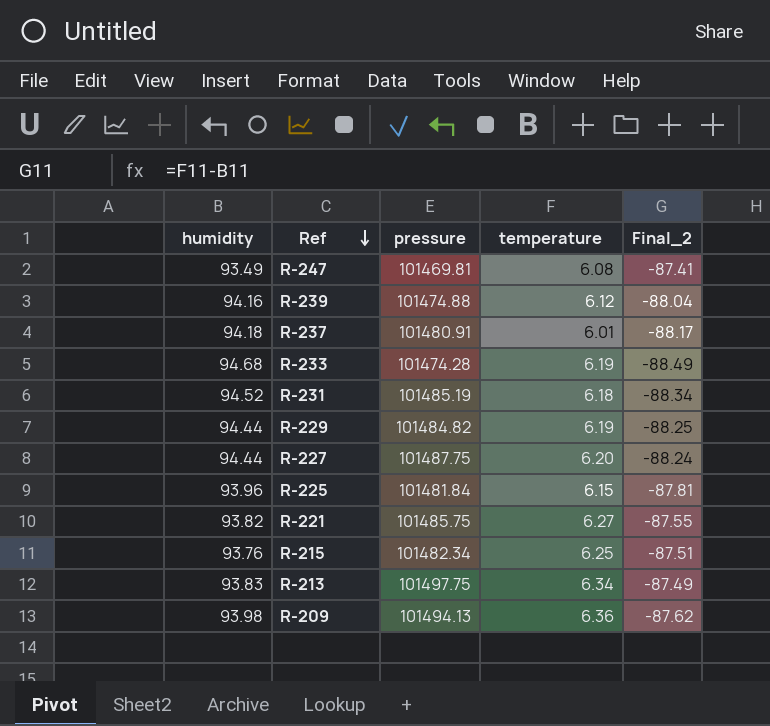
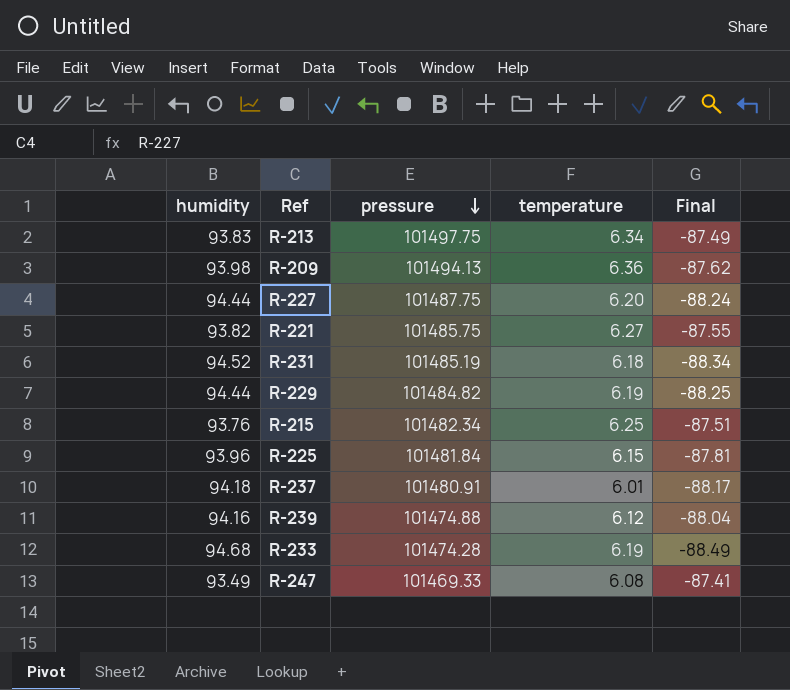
row order: Ref descending -> pressure descending
column name: Final_2 -> Final
R-247 | pressure: 101469.81 -> 101469.33

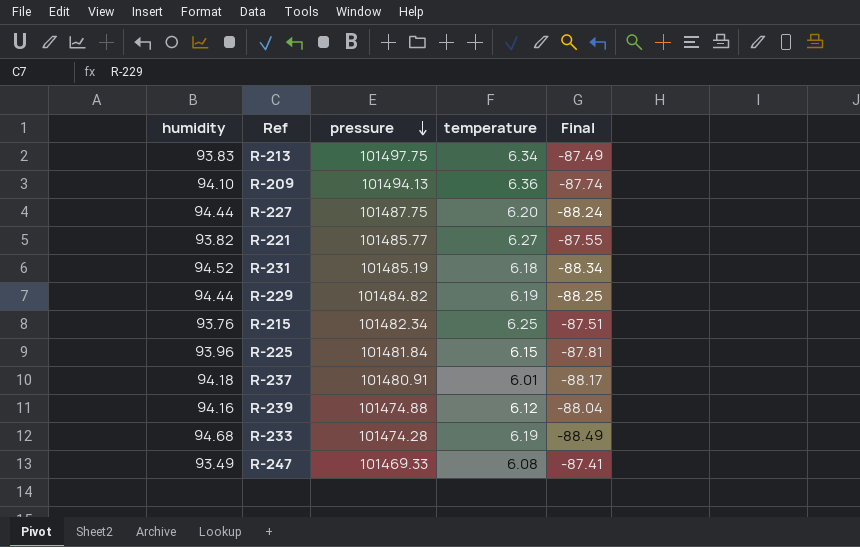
R-209 | humidity: 93.98 -> 94.10
R-209 | Final: -87.62 -> -87.74
R-221 | pressure: 101485.75 -> 101485.77

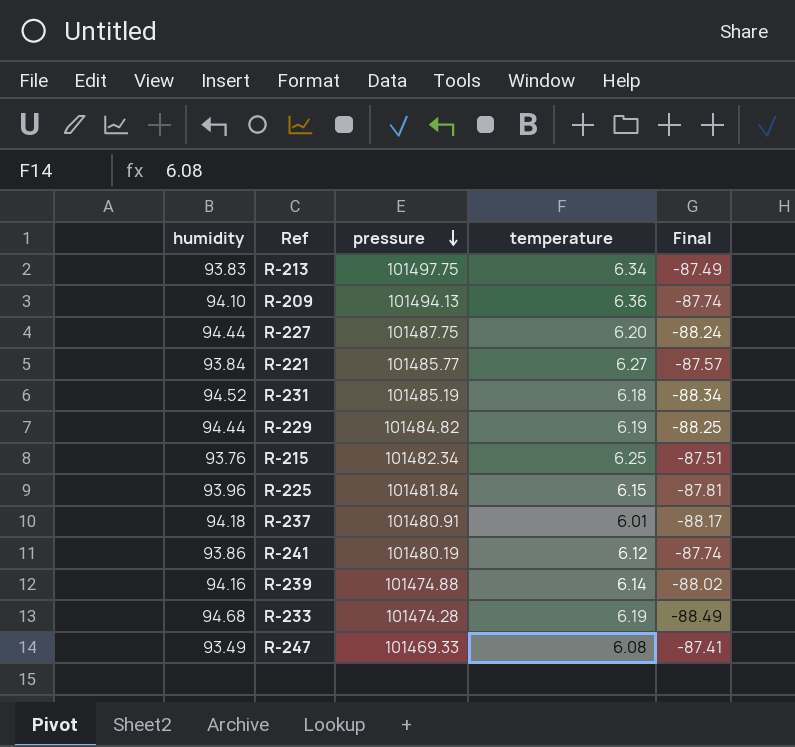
R-221 | humidity: 93.82 -> 93.84
R-221 | Final: -87.55 -> -87.57
row R-241: none -> 93.86 | 101480.19 | 6.12 | -87.74
R-239 | temperature: 6.12 -> 6.14
R-239 | Final: -88.04 -> -88.02

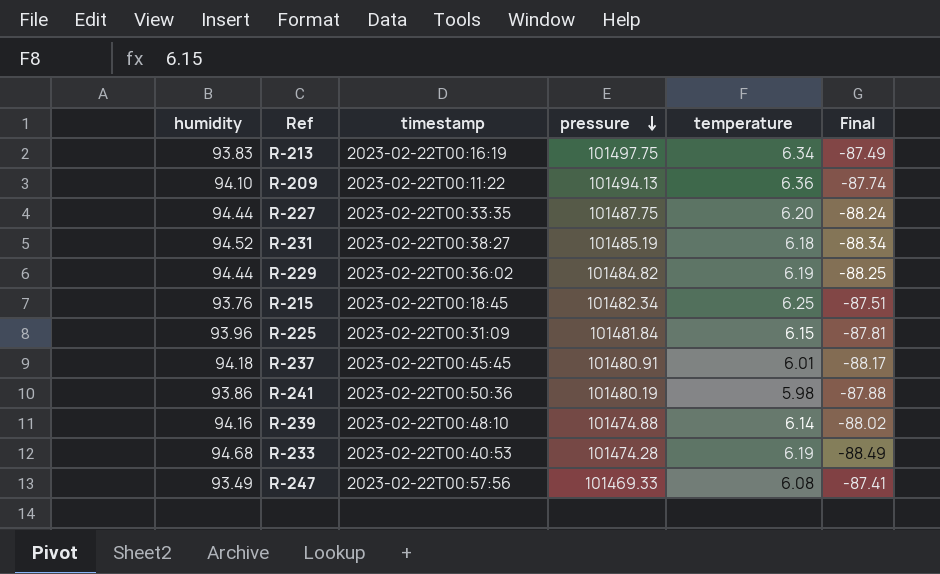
column timestamp | position: none -> 3
row R-221: 93.84 | 101485.77 | 6.27 | -87.57 -> none
R-241 | temperature: 6.12 -> 5.98
R-241 | Final: -87.74 -> -87.88

